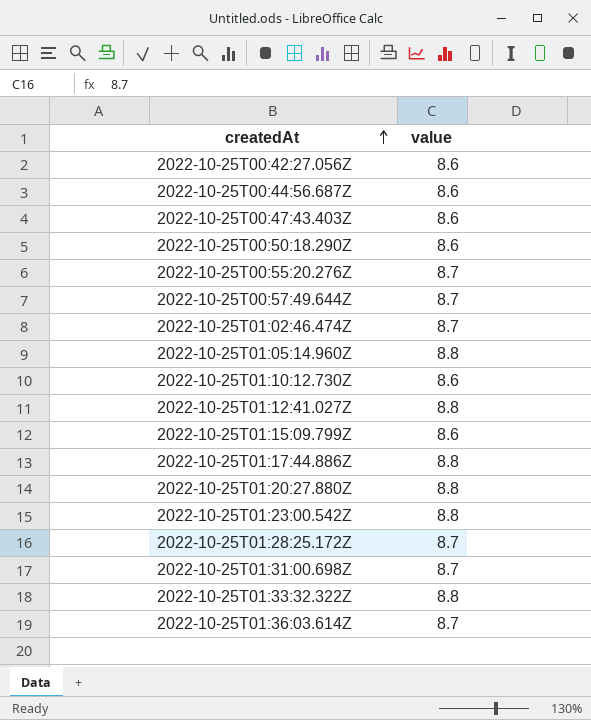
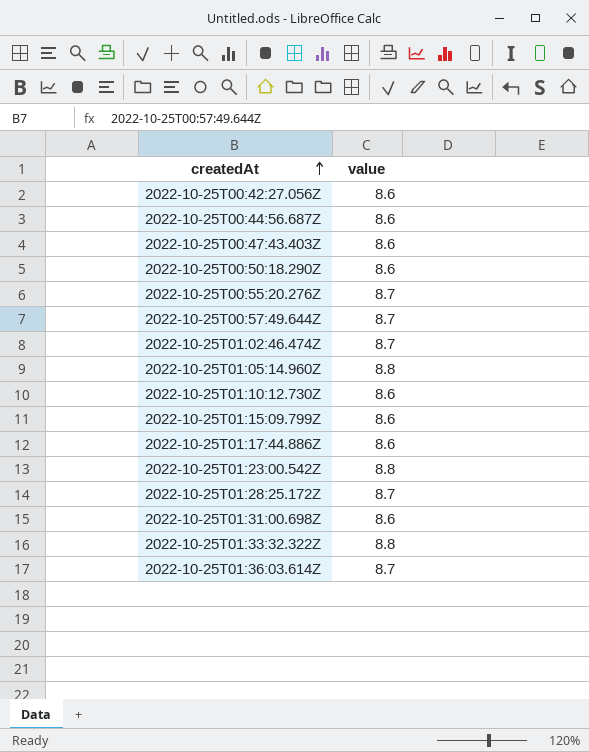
row 2022-10-25T01:12:41.027Z: 8.8 -> none
row 2022-10-25T01:20:27.880Z: 8.8 -> none
2022-10-25T01:17:44.886Z | value: 8.8 -> 8.6
2022-10-25T01:31:00.698Z | value: 8.7 -> 8.6

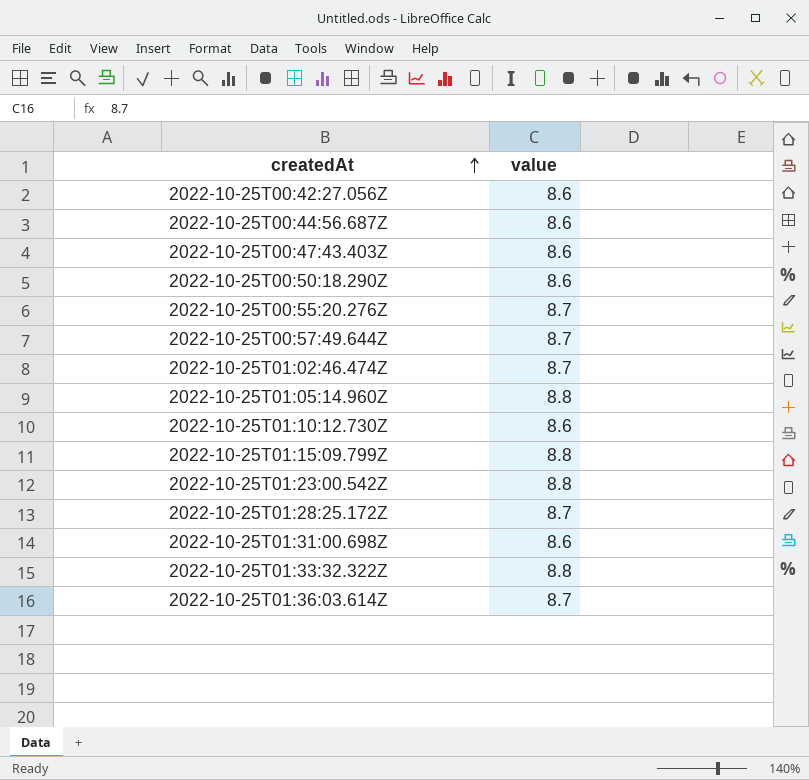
row 2022-10-25T01:17:44.886Z: 8.6 -> none
2022-10-25T01:15:09.799Z | value: 8.6 -> 8.8

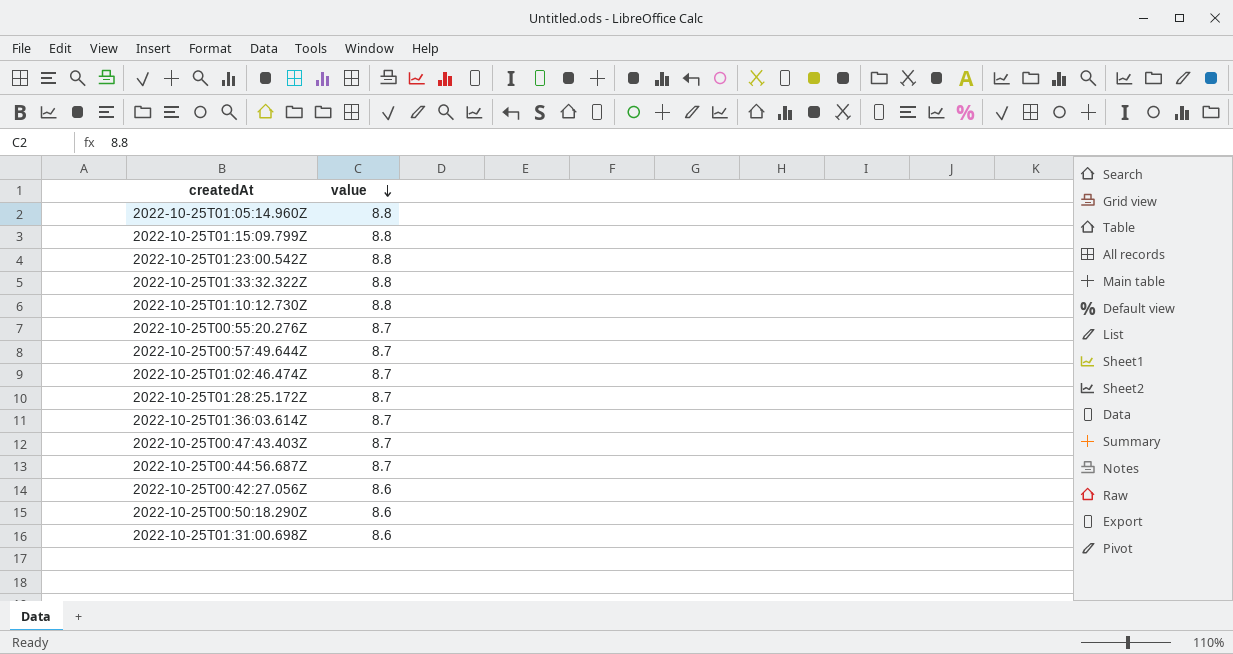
row order: createdAt ascending -> value descending
2022-10-25T01:10:12.730Z | value: 8.6 -> 8.8
2022-10-25T00:47:43.403Z | value: 8.6 -> 8.7
2022-10-25T00:44:56.687Z | value: 8.6 -> 8.7

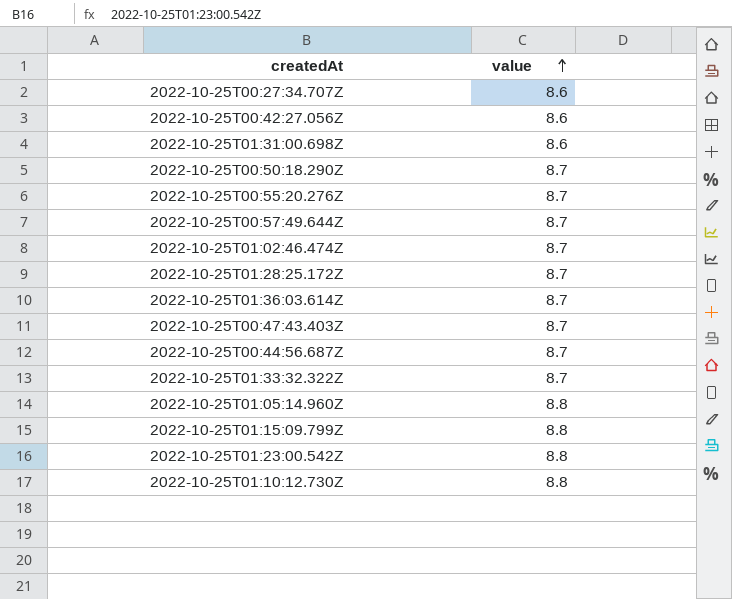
row order: value descending -> value ascending
row 2022-10-25T00:27:34.707Z: none -> 8.6
2022-10-25T00:50:18.290Z | value: 8.6 -> 8.7
2022-10-25T01:33:32.322Z | value: 8.8 -> 8.7

